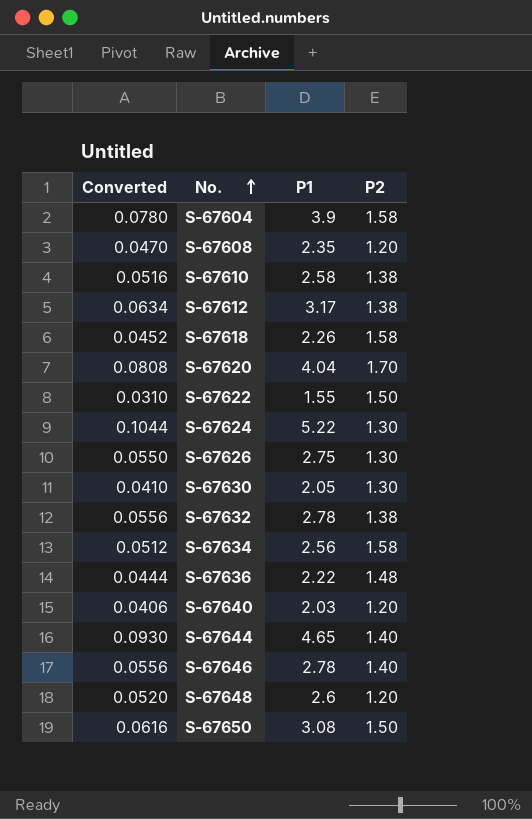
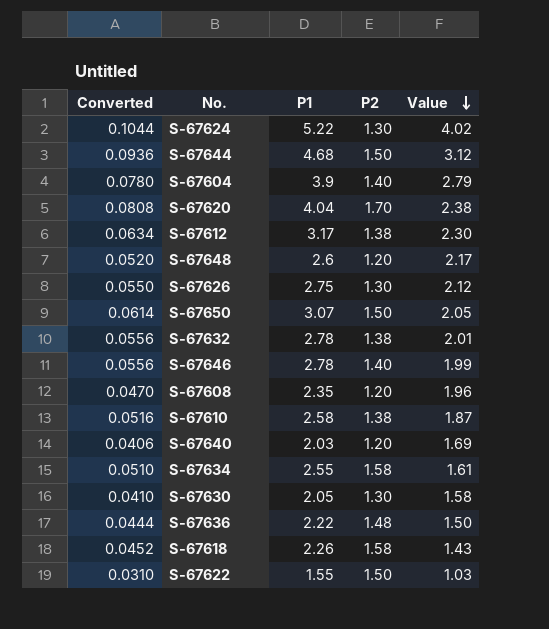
row order: No. ascending -> Value descending
column Value | formula: none -> [P1] / [P2]
S-67644 | Converted: 0.0930 -> 0.0936
S-67644 | P1: 4.65 -> 4.68
S-67644 | P2: 1.40 -> 1.50
S-67604 | P2: 1.58 -> 1.40
S-67650 | Converted: 0.0616 -> 0.0614
S-67650 | P1: 3.08 -> 3.07
S-67634 | Converted: 0.0512 -> 0.0510
S-67634 | P1: 2.56 -> 2.55

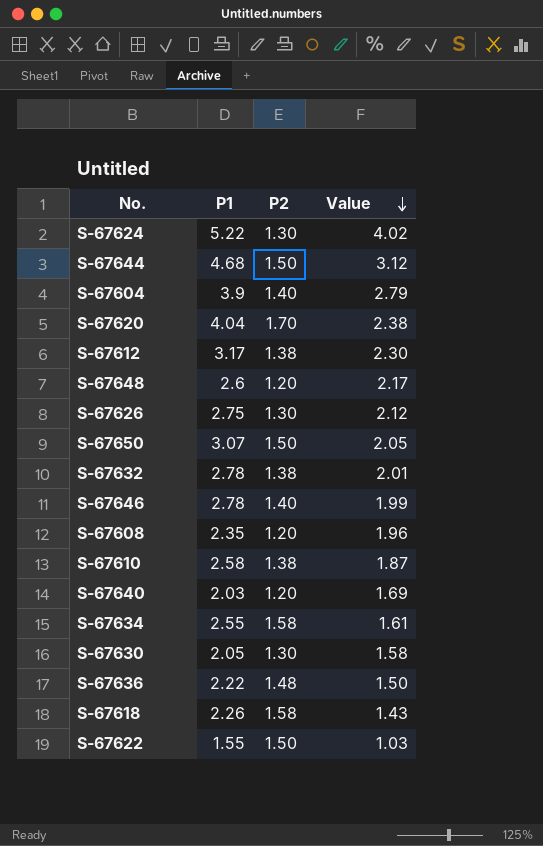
column Converted | formula: [P1] * 0.02 -> none

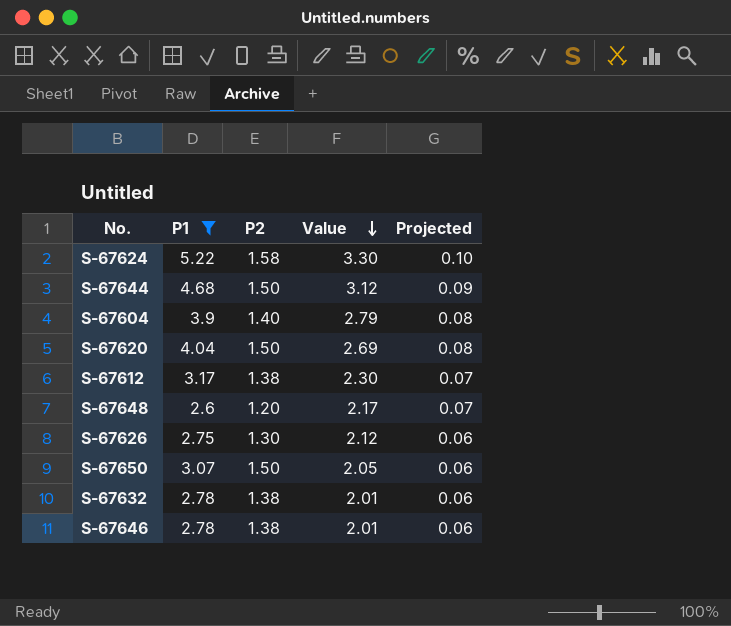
filter: none -> P1 >= 2.6
column Projected | formula: none -> [Value] * 0.03
S-67624 | P2: 1.30 -> 1.58
S-67624 | Value: 4.02 -> 3.30
S-67620 | P2: 1.70 -> 1.50
S-67620 | Value: 2.38 -> 2.69
S-67646 | P2: 1.40 -> 1.38
S-67646 | Value: 1.99 -> 2.01

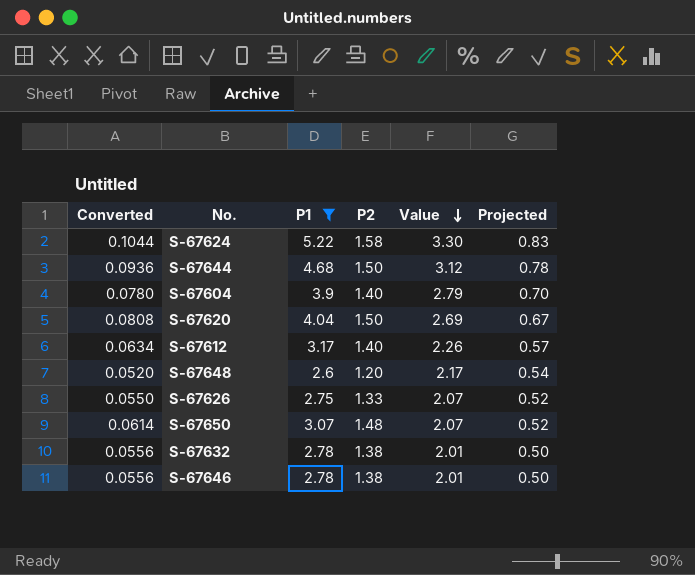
column Converted | formula: none -> [P1] * 0.02
column Projected | formula: [Value] * 0.03 -> [Value] * 0.25
S-67612 | P2: 1.38 -> 1.40
S-67612 | Value: 2.30 -> 2.26
S-67626 | P2: 1.30 -> 1.33
S-67626 | Value: 2.12 -> 2.07
S-67650 | P2: 1.50 -> 1.48
S-67650 | Value: 2.05 -> 2.07

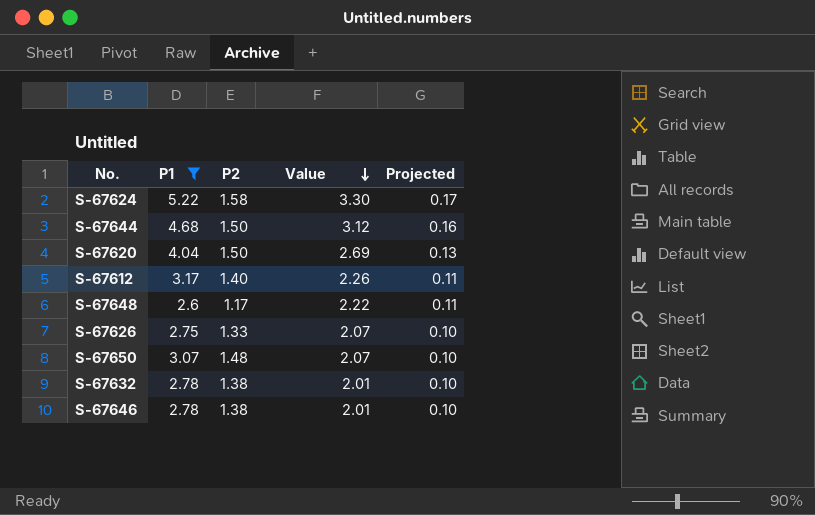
column Converted | formula: [P1] * 0.02 -> none
column Projected | formula: [Value] * 0.25 -> [Value] * 0.05
row S-67604: 0.0780 | 3.9 | 1.40 | 2.79 | 0.70 -> none
S-67648 | P2: 1.20 -> 1.17
S-67648 | Value: 2.17 -> 2.22

